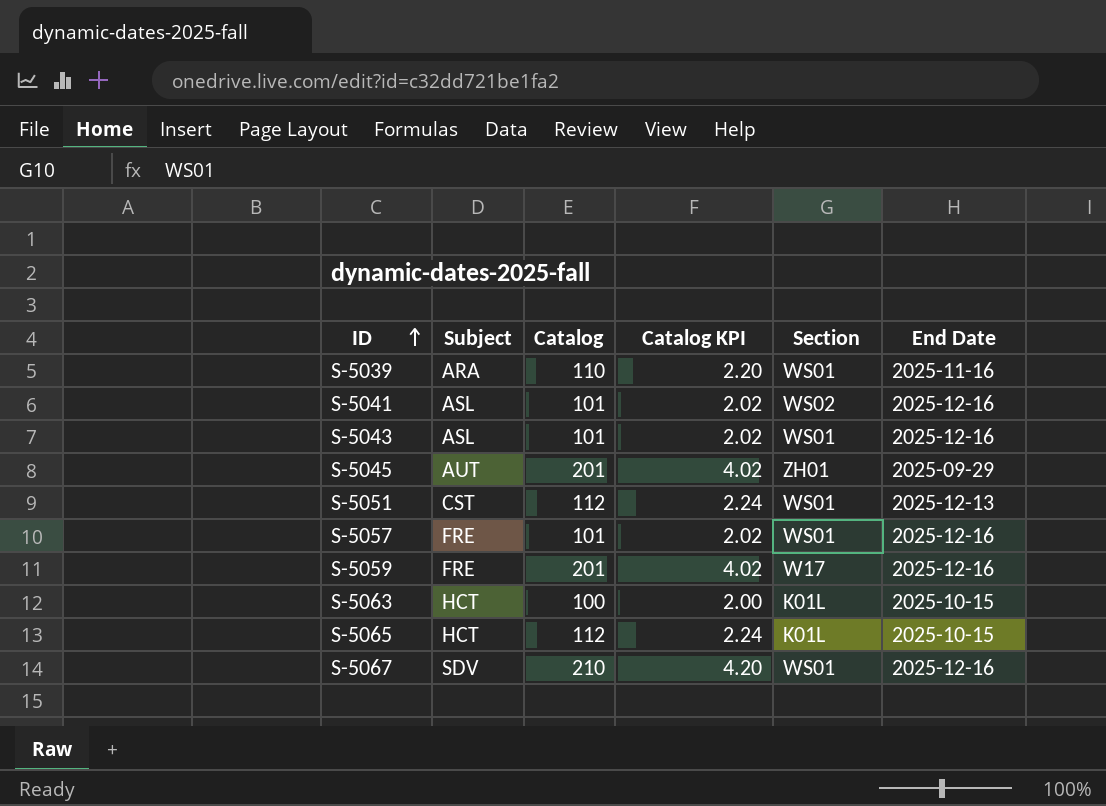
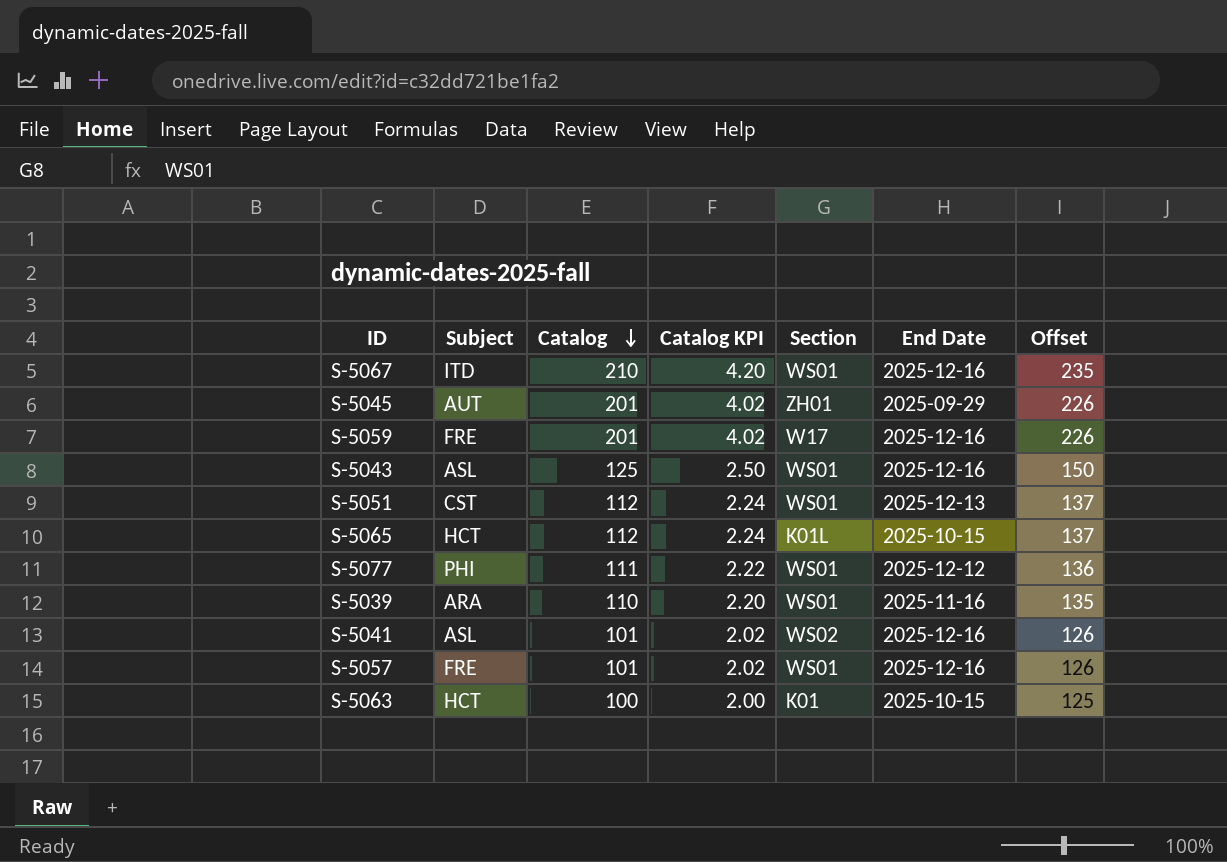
row order: ID ascending -> Catalog descending
column Offset | formula: none -> [Catalog] + 25
S-5067 | Subject: SDV -> ITD
S-5043 | Catalog: 101 -> 125
S-5043 | Catalog KPI: 2.02 -> 2.50
row S-5077: none -> PHI | 111 | 2.22 | WS01 | 2025-12-12 | 136
S-5063 | Section: K01L -> K01

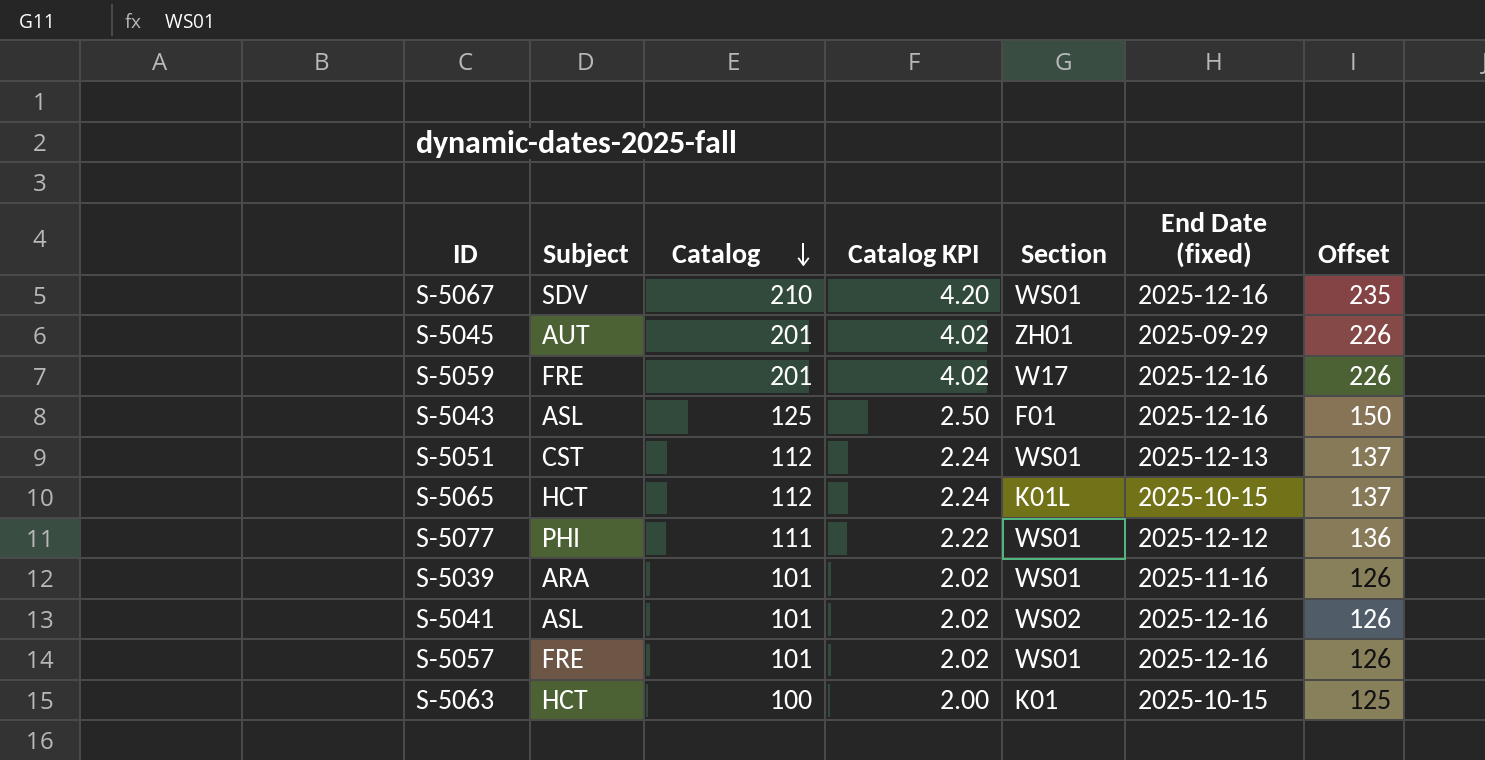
column name: End Date -> End Date (fixed)
S-5067 | Subject: ITD -> SDV
S-5043 | Section: WS01 -> F01
S-5039 | Catalog: 110 -> 101
S-5039 | Catalog KPI: 2.20 -> 2.02
S-5039 | Offset: 135 -> 126

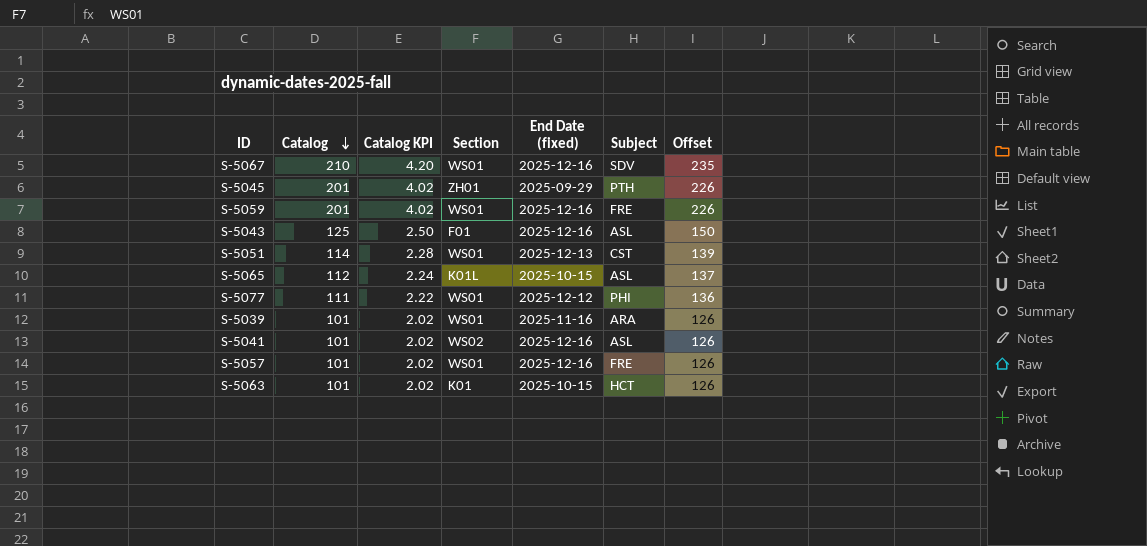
column Subject | position: 2 -> 6
S-5045 | Subject: AUT -> PTH
S-5059 | Section: W17 -> WS01
S-5051 | Catalog: 112 -> 114
S-5051 | Catalog KPI: 2.24 -> 2.28
S-5051 | Offset: 137 -> 139
S-5065 | Subject: HCT -> ASL
S-5063 | Catalog: 100 -> 101
S-5063 | Catalog KPI: 2.00 -> 2.02
S-5063 | Offset: 125 -> 126

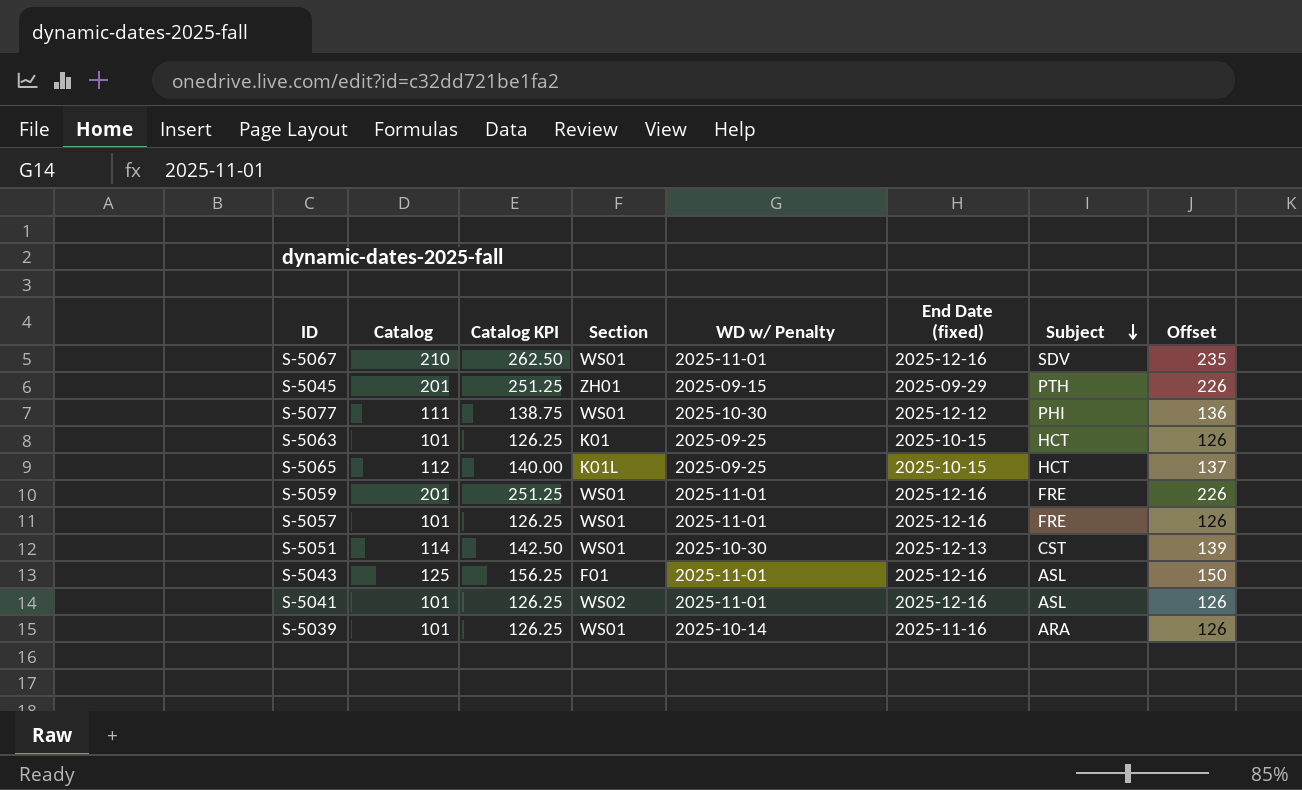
row order: Catalog descending -> Subject descending
column Catalog KPI | formula: [Catalog] * 0.02 -> [Catalog] * 1.25
column WD w/ Penalty | position: none -> 5
S-5065 | Subject: ASL -> HCT

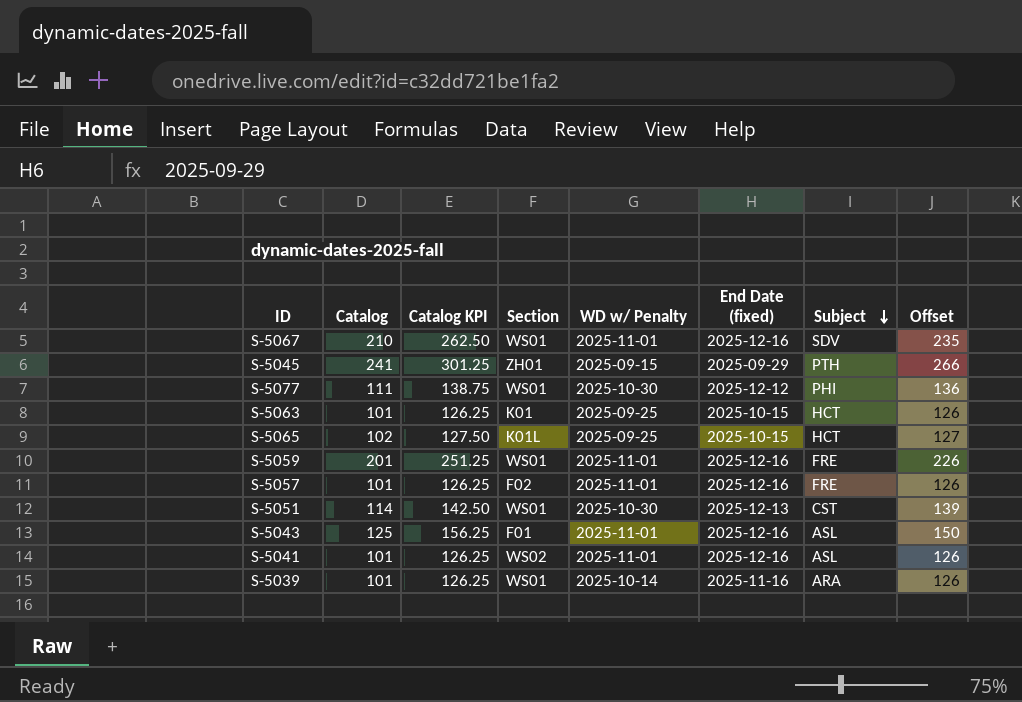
S-5045 | Catalog: 201 -> 241
S-5045 | Catalog KPI: 251.25 -> 301.25
S-5045 | Offset: 226 -> 266
S-5065 | Catalog: 112 -> 102
S-5065 | Catalog KPI: 140.00 -> 127.50
S-5065 | Offset: 137 -> 127
S-5057 | Section: WS01 -> F02

